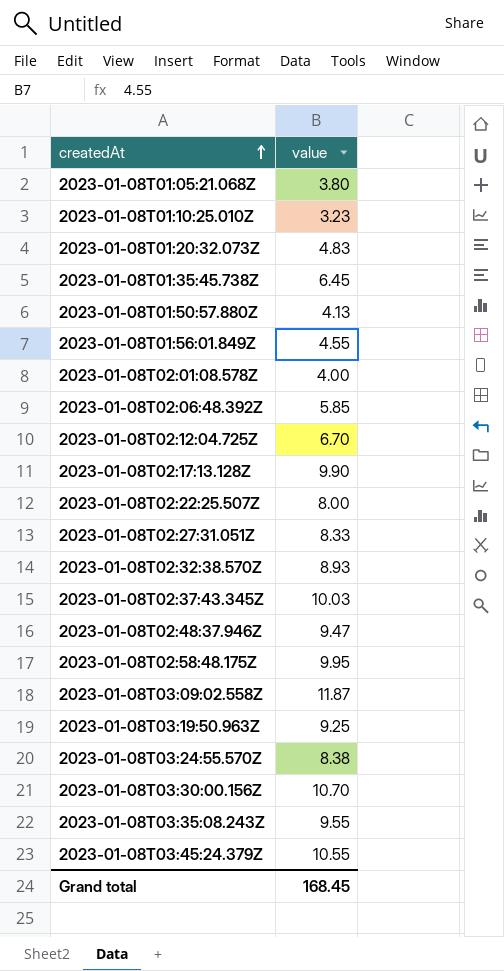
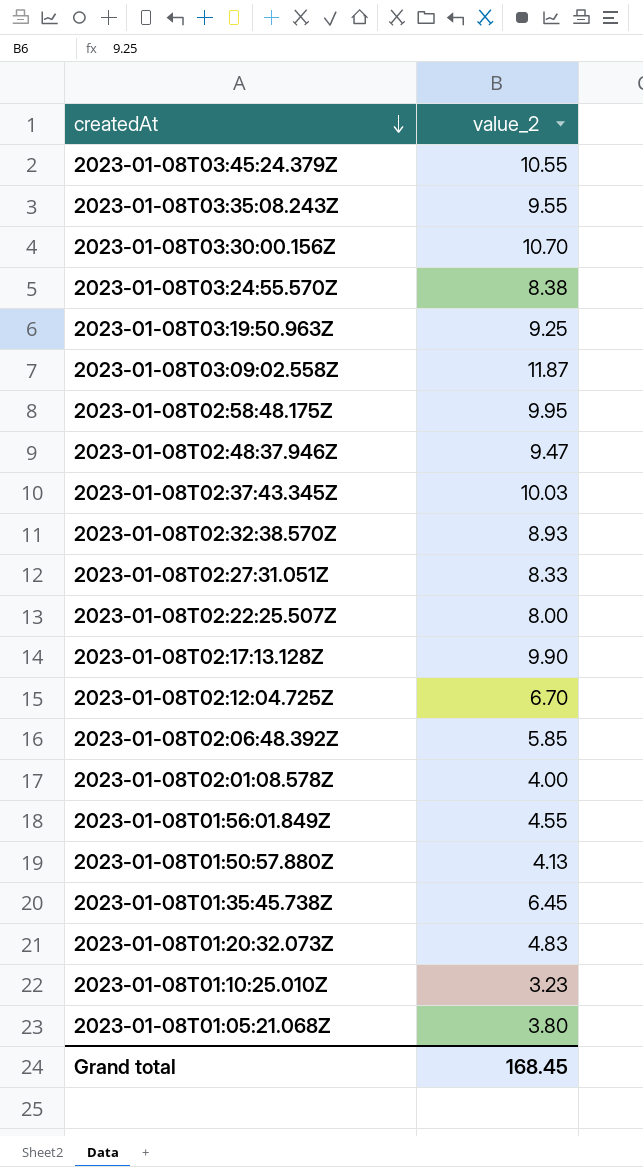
row order: createdAt ascending -> createdAt descending
column name: value -> value_2

